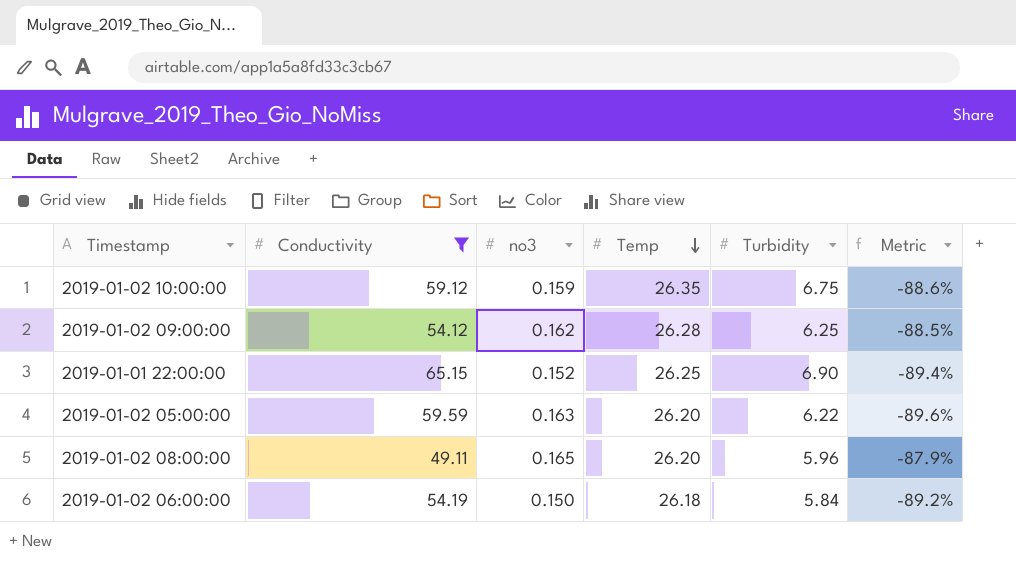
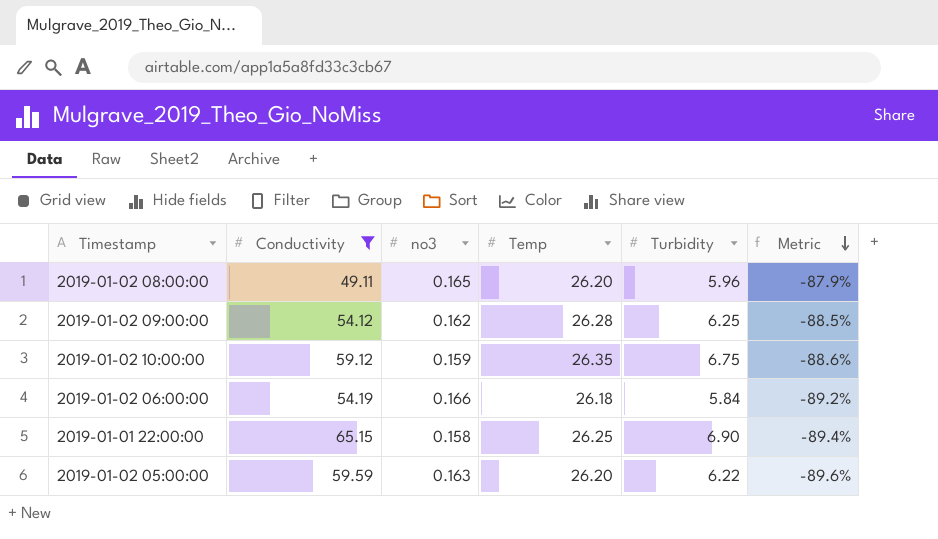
row order: Temp descending -> Metric descending
2019-01-02 06:00:00 | no3: 0.150 -> 0.166
2019-01-01 22:00:00 | no3: 0.152 -> 0.158

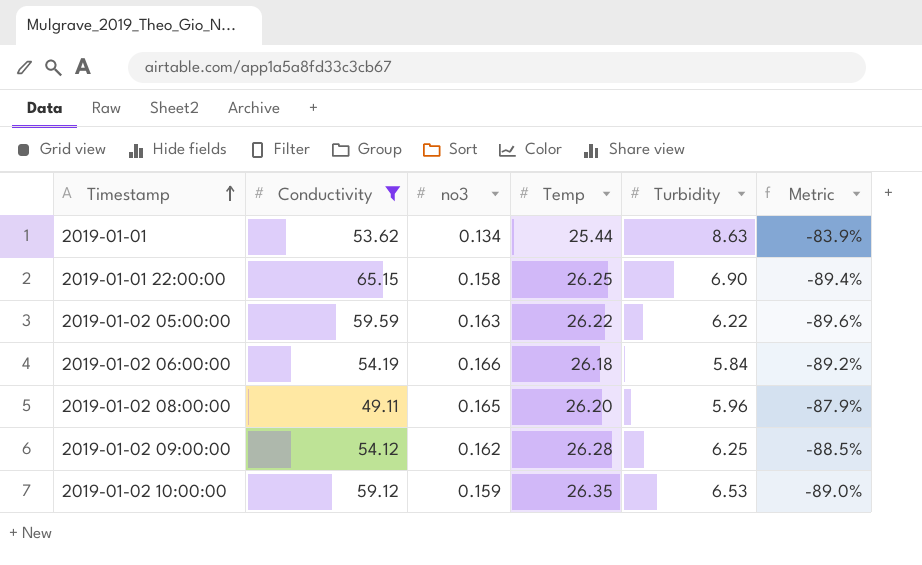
row order: Metric descending -> Timestamp ascending
row 2019-01-01: none -> 53.62 | 0.134 | 25.44 | 8.63 | -83.9%
2019-01-02 05:00:00 | Temp: 26.20 -> 26.22
2019-01-02 10:00:00 | Turbidity: 6.75 -> 6.53
2019-01-02 10:00:00 | Metric: -88.6% -> -89.0%

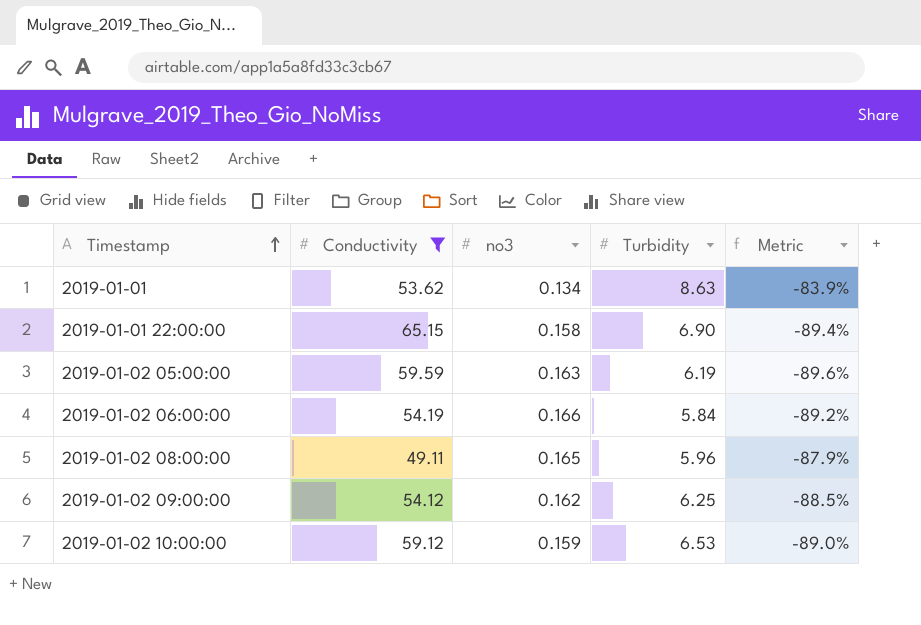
column Temp | position: 4 -> none
2019-01-02 05:00:00 | Turbidity: 6.22 -> 6.19

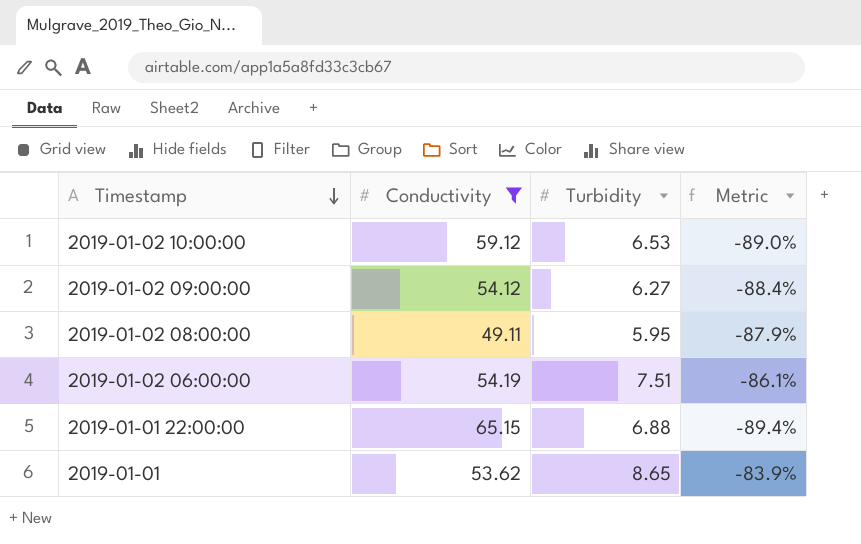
row order: Timestamp ascending -> Timestamp descending
column no3 | position: 3 -> none
row 2019-01-02 05:00:00: 59.59 | 0.163 | 6.19 | -89.6% -> none
2019-01-02 09:00:00 | Turbidity: 6.25 -> 6.27
2019-01-02 09:00:00 | Metric: -88.5% -> -88.4%
2019-01-02 08:00:00 | Turbidity: 5.96 -> 5.95
2019-01-02 06:00:00 | Turbidity: 5.84 -> 7.51
2019-01-02 06:00:00 | Metric: -89.2% -> -86.1%
2019-01-01 22:00:00 | Turbidity: 6.90 -> 6.88
2019-01-01 | Turbidity: 8.63 -> 8.65

